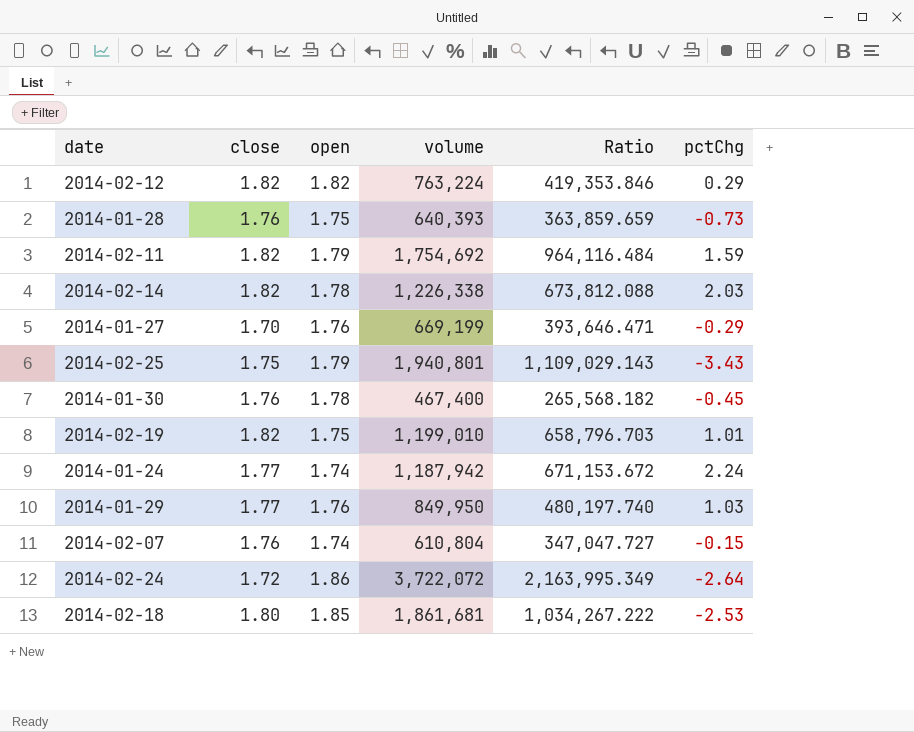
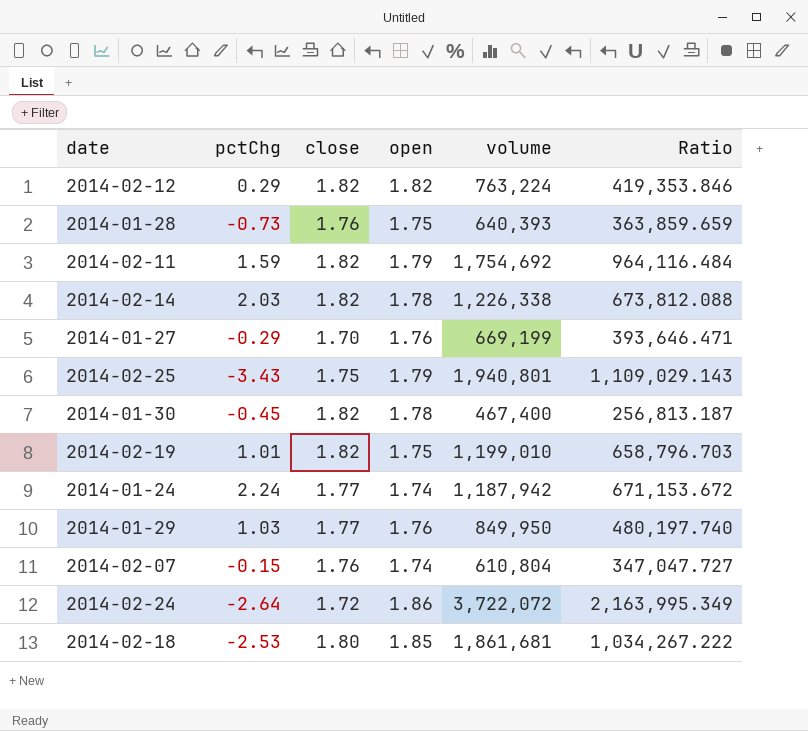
column pctChg | position: 6 -> 2
2014-01-30 | close: 1.76 -> 1.82
2014-01-30 | Ratio: 265,568.182 -> 256,813.187

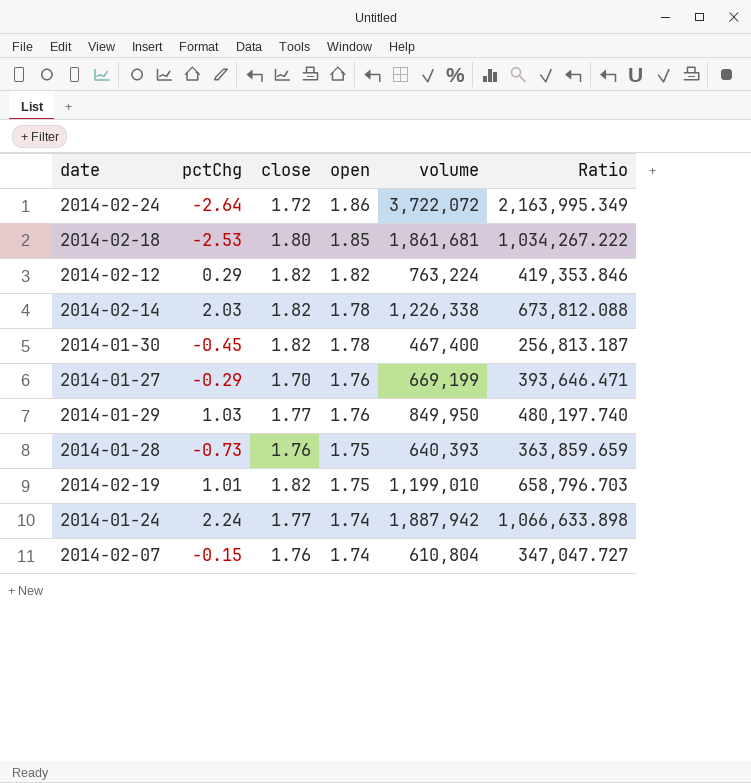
row order: none -> open descending
row 2014-02-11: 1.59 | 1.82 | 1.79 | 1,754,692 | 964,116.484 -> none
row 2014-02-25: -3.43 | 1.75 | 1.79 | 1,940,801 | 1,109,029.143 -> none
2014-01-24 | volume: 1,187,942 -> 1,887,942
2014-01-24 | Ratio: 671,153.672 -> 1,066,633.898

